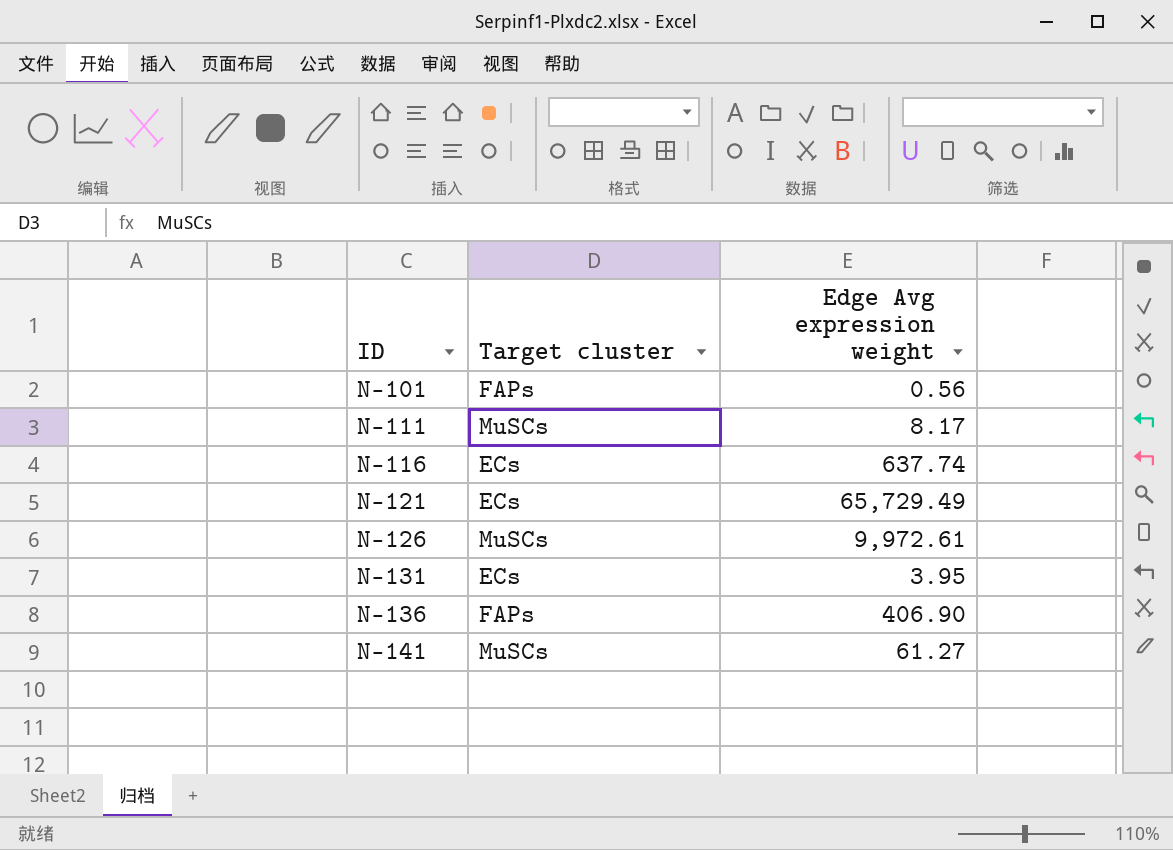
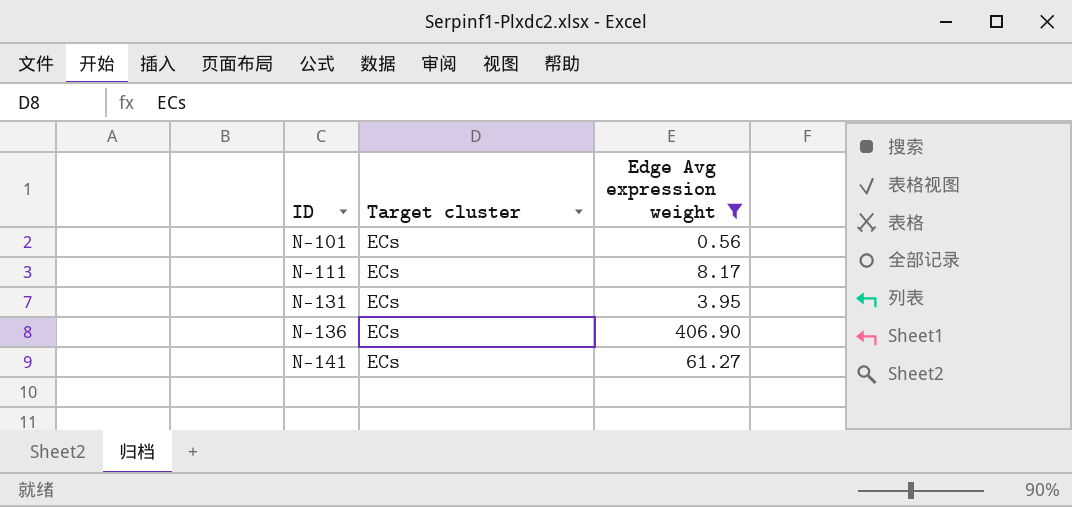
filter: none -> Edge Avg expression weight <= 406.90
N-101 | Target cluster: FAPs -> ECs
N-111 | Target cluster: MuSCs -> ECs
N-136 | Target cluster: FAPs -> ECs
N-141 | Target cluster: MuSCs -> ECs

